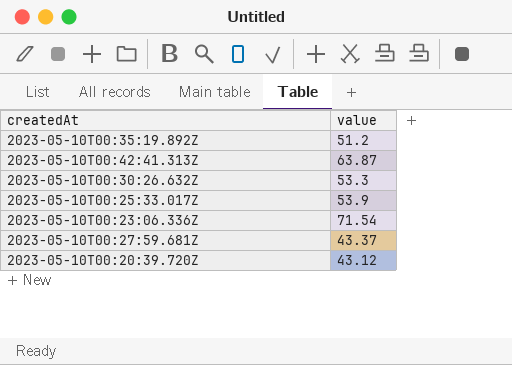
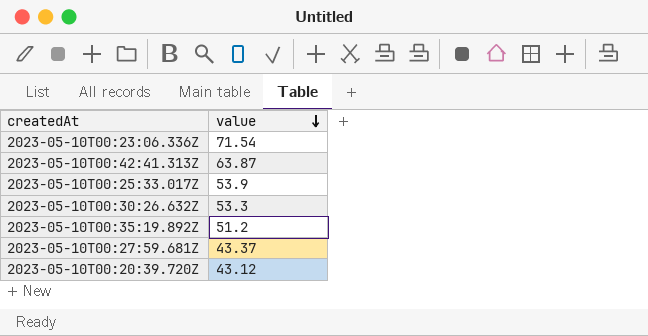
row order: none -> value descending

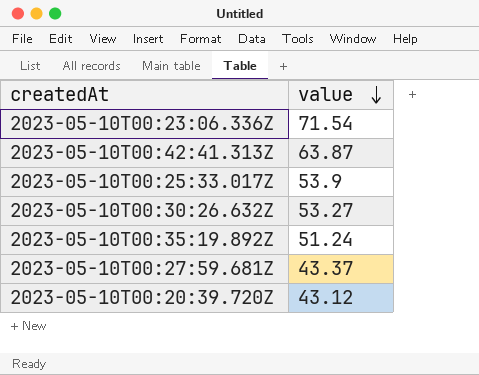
2023-05-10T00:30:26.632Z | value: 53.3 -> 53.27
2023-05-10T00:35:19.892Z | value: 51.2 -> 51.24

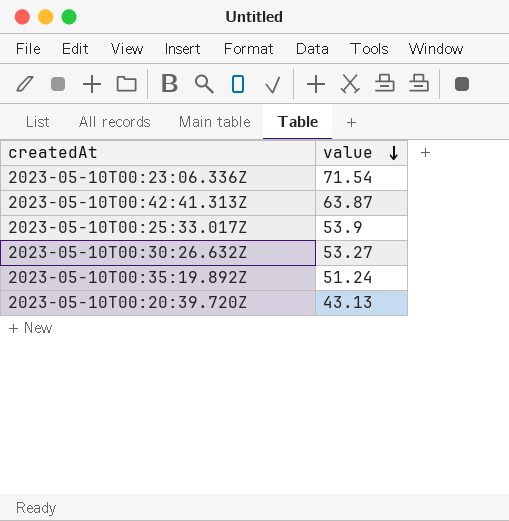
row 2023-05-10T00:27:59.681Z: 43.37 -> none
2023-05-10T00:20:39.720Z | value: 43.12 -> 43.13

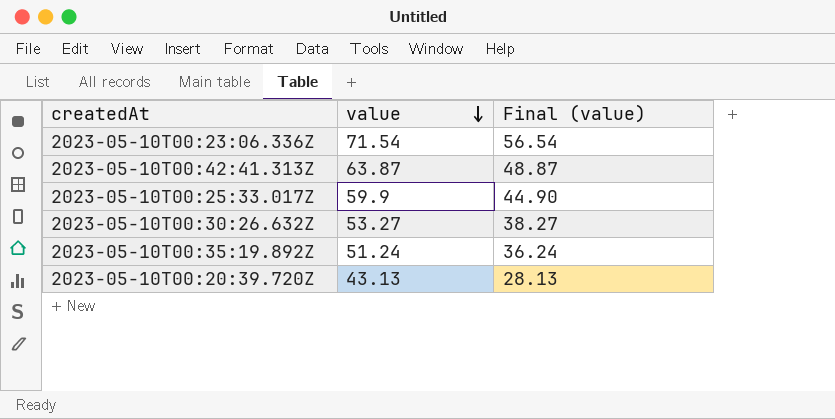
column Final (value) | formula: none -> [value] - 15
2023-05-10T00:25:33.017Z | value: 53.9 -> 59.9

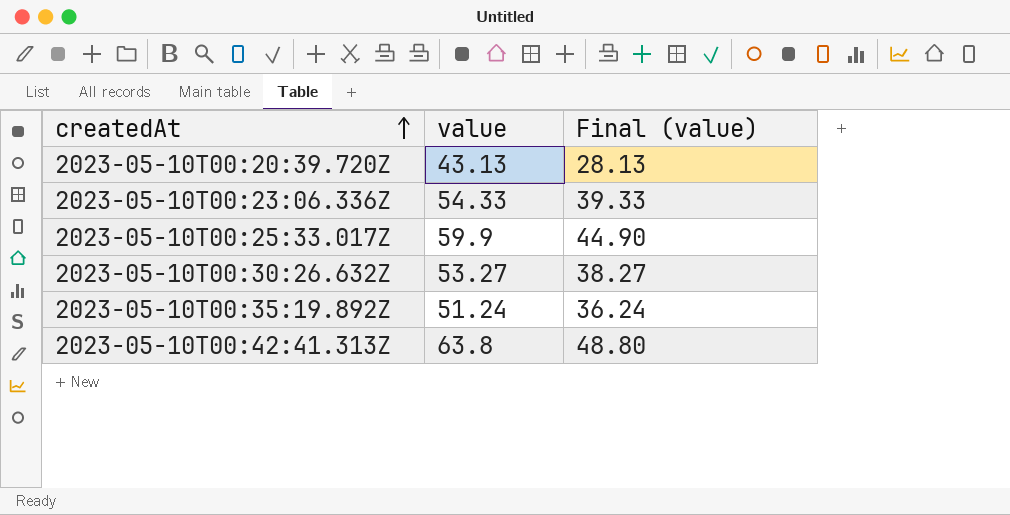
row order: value descending -> createdAt ascending
2023-05-10T00:23:06.336Z | value: 71.54 -> 54.33
2023-05-10T00:23:06.336Z | Final (value): 56.54 -> 39.33
2023-05-10T00:42:41.313Z | value: 63.87 -> 63.8
2023-05-10T00:42:41.313Z | Final (value): 48.87 -> 48.80

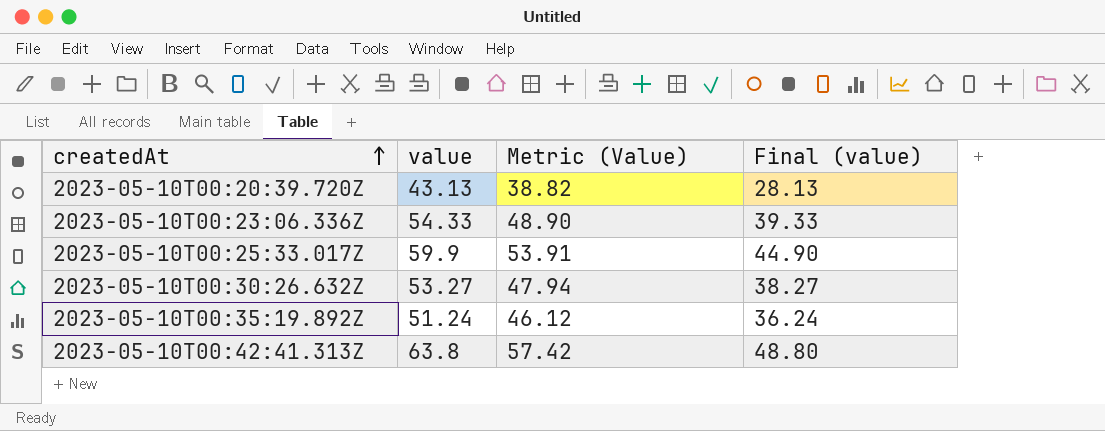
column Metric (Value) | formula: none -> [value] * 0.9

